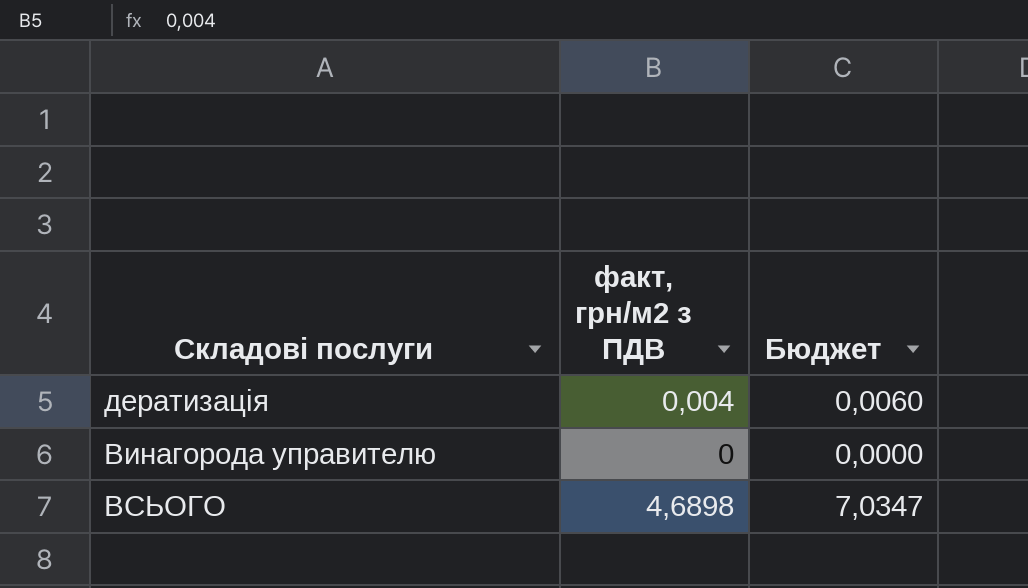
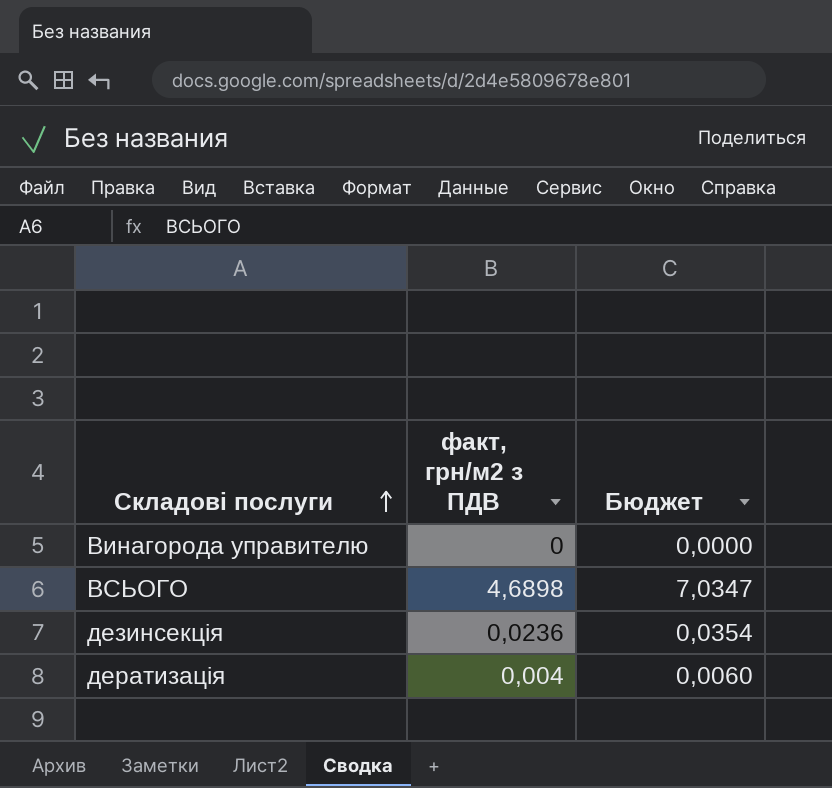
row order: none -> Складові послуги ascending
row дезинсекція: none -> 0,0236 | 0,0354

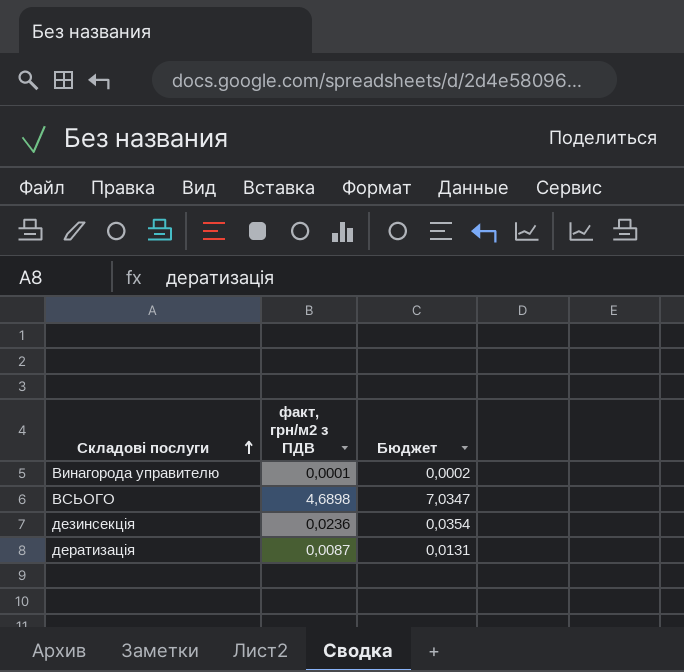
Винагорода управителю | факт, грн/м2 з ПДВ: 0 -> 0,0001
Винагорода управителю | Бюджет: 0,0000 -> 0,0002
дератизація | факт, грн/м2 з ПДВ: 0,004 -> 0,0087
дератизація | Бюджет: 0,0060 -> 0,0131

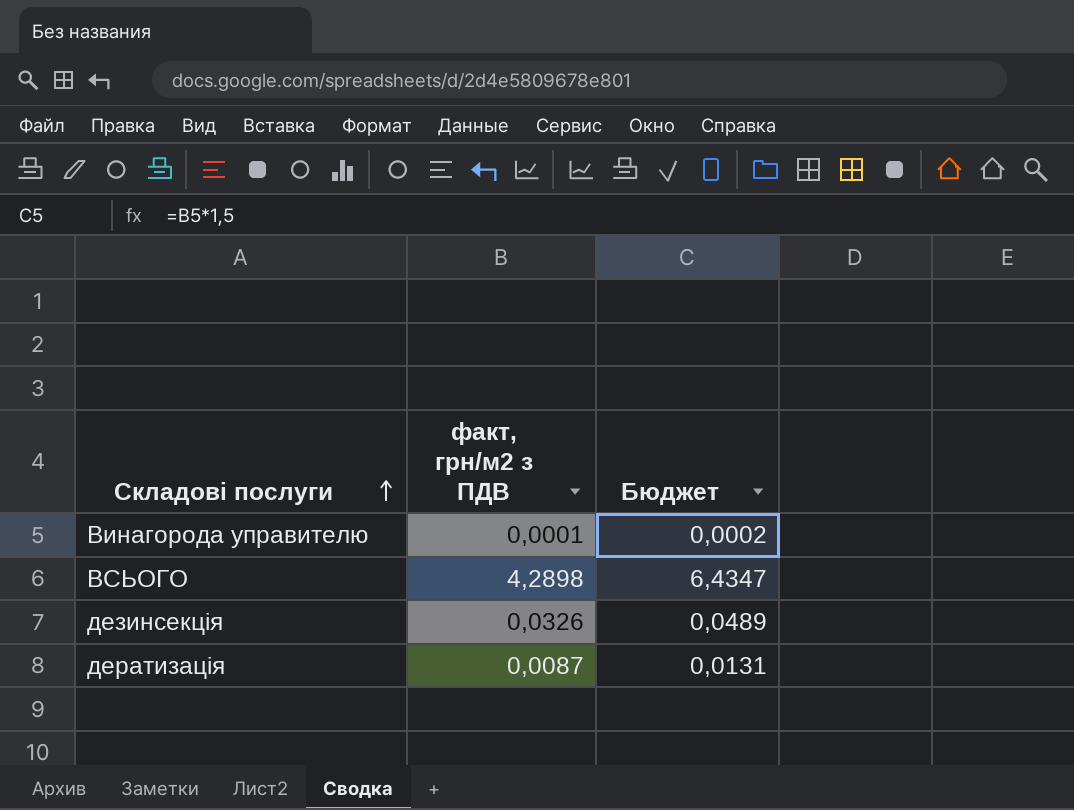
ВСЬОГО | факт, грн/м2 з ПДВ: 4,6898 -> 4,2898
ВСЬОГО | Бюджет: 7,0347 -> 6,4347
дезинсекція | факт, грн/м2 з ПДВ: 0,0236 -> 0,0326
дезинсекція | Бюджет: 0,0354 -> 0,0489

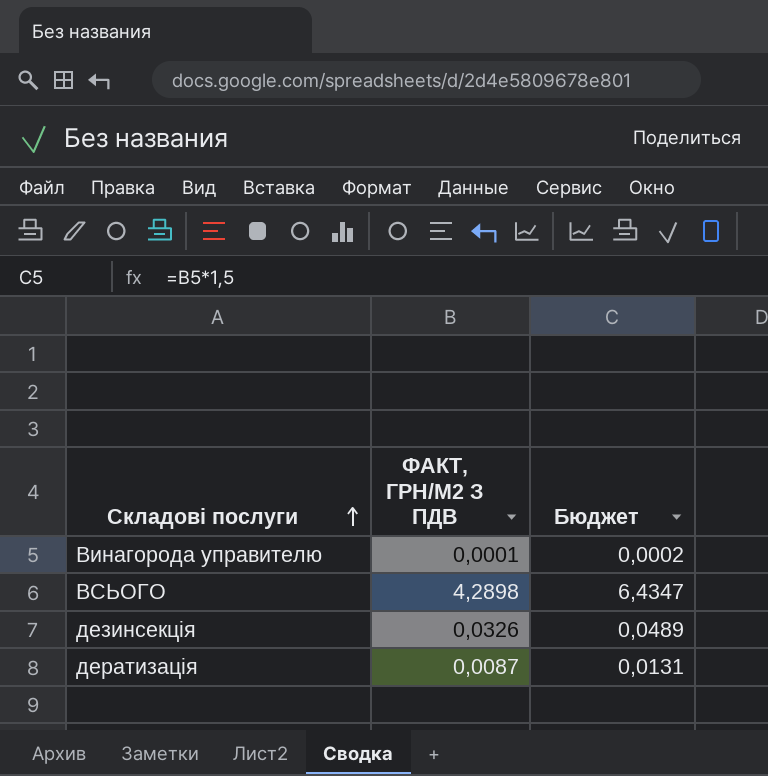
column name: факт, грн/м2 з ПДВ -> ФАКТ, ГРН/М2 З ПДВ

